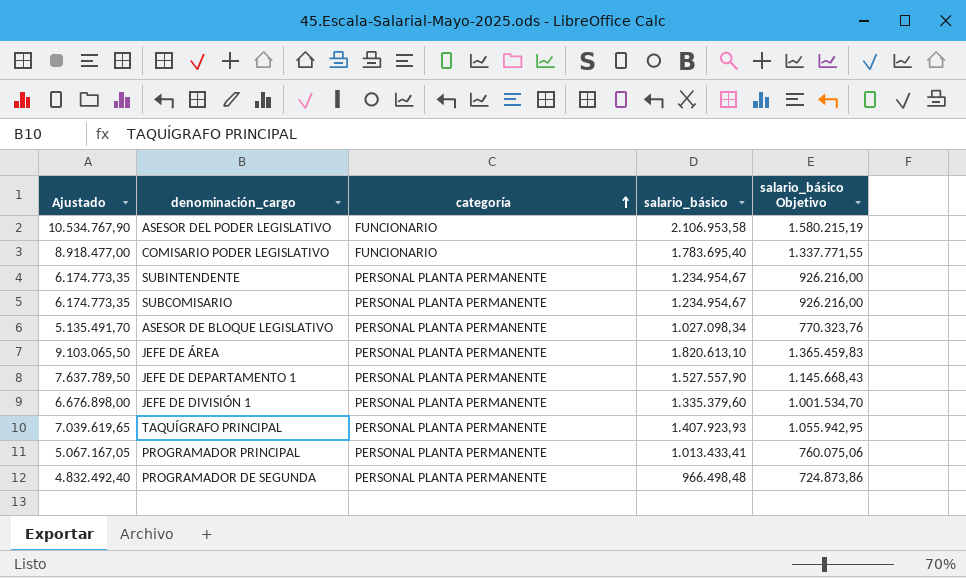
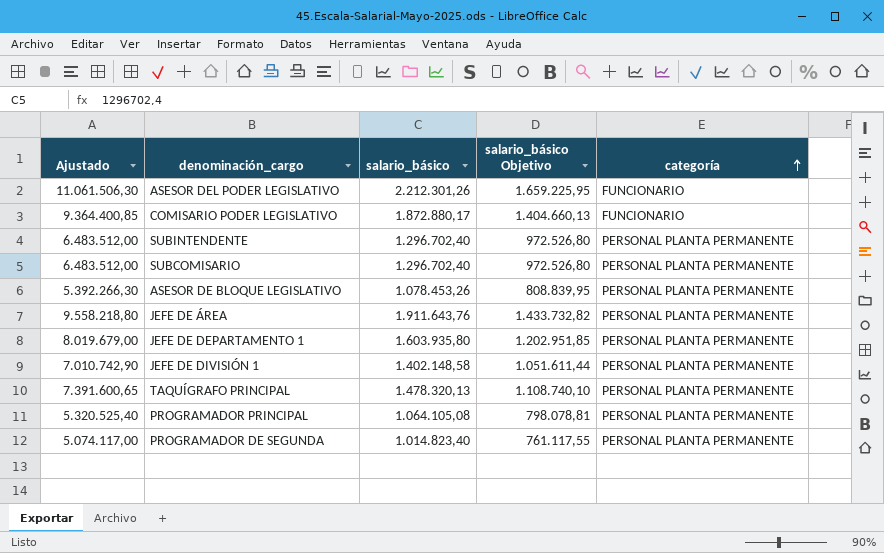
column categoría | position: 3 -> 5
ASESOR DEL PODER LEGISLATIVO | Ajustado: 10.534.767,90 -> 11.061.506,30
ASESOR DEL PODER LEGISLATIVO | salario_básico: 2.106.953,58 -> 2.212.301,26
ASESOR DEL PODER LEGISLATIVO | salario_básico Objetivo: 1.580.215,19 -> 1.659.225,95
COMISARIO PODER LEGISLATIVO | Ajustado: 8.918.477,00 -> 9.364.400,85
COMISARIO PODER LEGISLATIVO | salario_básico: 1.783.695,40 -> 1.872.880,17
COMISARIO PODER LEGISLATIVO | salario_básico Objetivo: 1.337.771,55 -> 1.404.660,13
SUBINTENDENTE | Ajustado: 6.174.773,35 -> 6.483.512,00
SUBINTENDENTE | salario_básico: 1.234.954,67 -> 1.296.702,40
SUBINTENDENTE | salario_básico Objetivo: 926.216,00 -> 972.526,80
SUBCOMISARIO | Ajustado: 6.174.773,35 -> 6.483.512,00
SUBCOMISARIO | salario_básico: 1.234.954,67 -> 1.296.702,40
SUBCOMISARIO | salario_básico Objetivo: 926.216,00 -> 972.526,80
ASESOR DE BLOQUE LEGISLATIVO | Ajustado: 5.135.491,70 -> 5.392.266,30
ASESOR DE BLOQUE LEGISLATIVO | salario_básico: 1.027.098,34 -> 1.078.453,26
ASESOR DE BLOQUE LEGISLATIVO | salario_básico Objetivo: 770.323,76 -> 808.839,95
JEFE DE ÁREA | Ajustado: 9.103.065,50 -> 9.558.218,80
JEFE DE ÁREA | salario_básico: 1.820.613,10 -> 1.911.643,76
JEFE DE ÁREA | salario_básico Objetivo: 1.365.459,83 -> 1.433.732,82
JEFE DE DEPARTAMENTO 1 | Ajustado: 7.637.789,50 -> 8.019.679,00
JEFE DE DEPARTAMENTO 1 | salario_básico: 1.527.557,90 -> 1.603.935,80
JEFE DE DEPARTAMENTO 1 | salario_básico Objetivo: 1.145.668,43 -> 1.202.951,85
JEFE DE DIVISIÓN 1 | Ajustado: 6.676.898,00 -> 7.010.742,90
JEFE DE DIVISIÓN 1 | salario_básico: 1.335.379,60 -> 1.402.148,58
JEFE DE DIVISIÓN 1 | salario_básico Objetivo: 1.001.534,70 -> 1.051.611,44
TAQUÍGRAFO PRINCIPAL | Ajustado: 7.039.619,65 -> 7.391.600,65
TAQUÍGRAFO PRINCIPAL | salario_básico: 1.407.923,93 -> 1.478.320,13
TAQUÍGRAFO PRINCIPAL | salario_básico Objetivo: 1.055.942,95 -> 1.108.740,10
PROGRAMADOR PRINCIPAL | Ajustado: 5.067.167,05 -> 5.320.525,40
PROGRAMADOR PRINCIPAL | salario_básico: 1.013.433,41 -> 1.064.105,08
PROGRAMADOR PRINCIPAL | salario_básico Objetivo: 760.075,06 -> 798.078,81
PROGRAMADOR DE SEGUNDA | Ajustado: 4.832.492,40 -> 5.074.117,00
PROGRAMADOR DE SEGUNDA | salario_básico: 966.498,48 -> 1.014.823,40
PROGRAMADOR DE SEGUNDA | salario_básico Objetivo: 724.873,86 -> 761.117,55

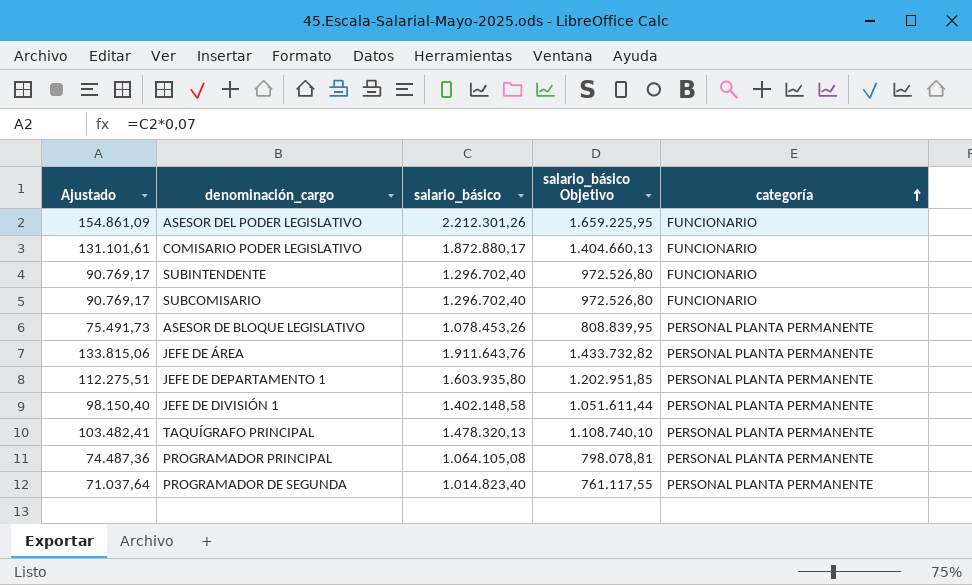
column Ajustado | formula: [salario_básico] * 5 -> [salario_básico] * 0,07
SUBINTENDENTE | categoría: PERSONAL PLANTA PERMANENTE -> FUNCIONARIO
SUBCOMISARIO | categoría: PERSONAL PLANTA PERMANENTE -> FUNCIONARIO

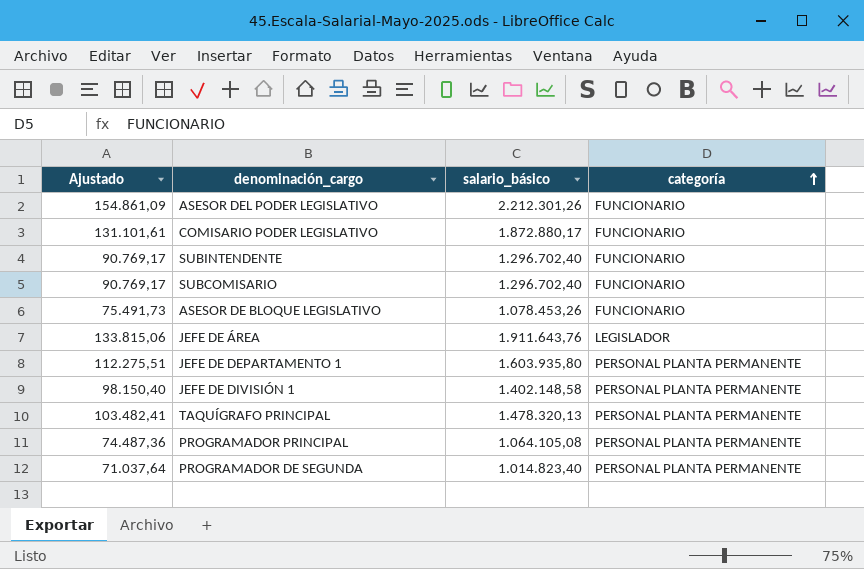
column salario_básico Objetivo | formula: [salario_básico] * 0,75 -> none
ASESOR DE BLOQUE LEGISLATIVO | categoría: PERSONAL PLANTA PERMANENTE -> FUNCIONARIO
JEFE DE ÁREA | categoría: PERSONAL PLANTA PERMANENTE -> LEGISLADOR

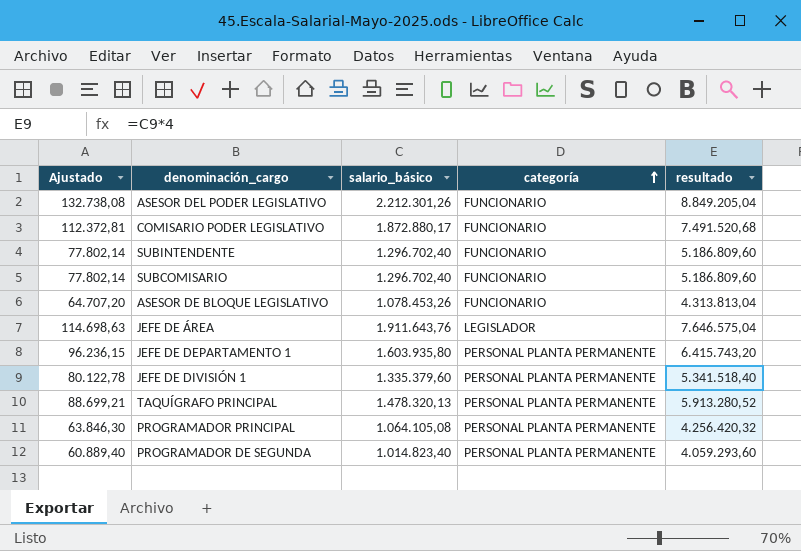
column Ajustado | formula: [salario_básico] * 0,07 -> [salario_básico] * 0,06
column resultado | formula: none -> [salario_básico] * 4
JEFE DE DIVISIÓN 1 | salario_básico: 1.402.148,58 -> 1.335.379,60

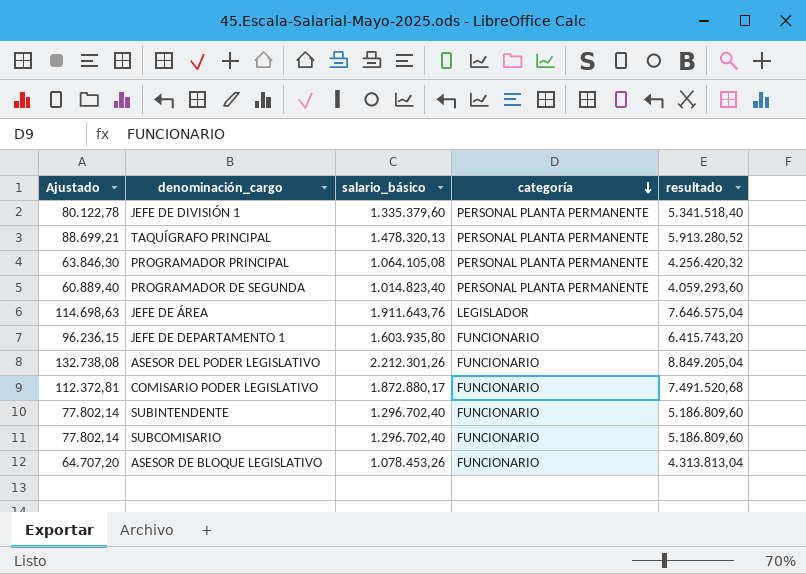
row order: categoría ascending -> categoría descending
JEFE DE DEPARTAMENTO 1 | categoría: PERSONAL PLANTA PERMANENTE -> FUNCIONARIO

